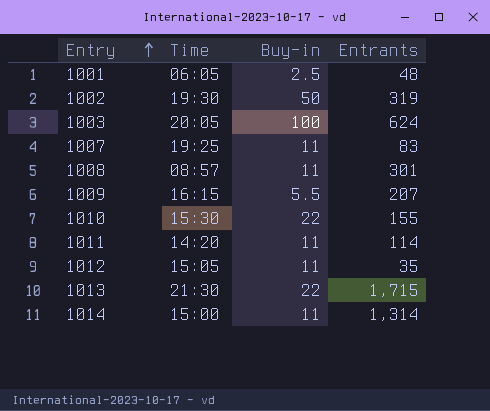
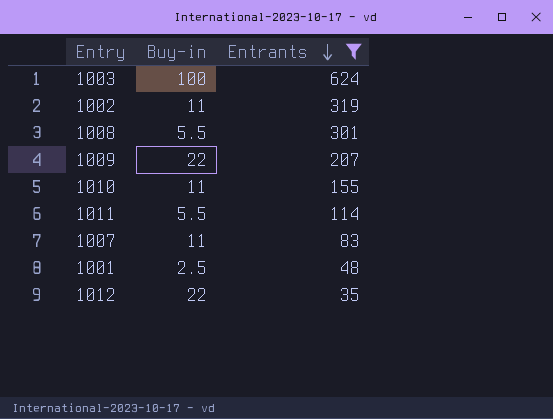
filter: none -> Entrants <= 624
row order: Entry ascending -> Entrants descending
column Time | position: 2 -> none
1002 | Buy-in: 50 -> 11
1008 | Buy-in: 11 -> 5.5
1009 | Buy-in: 5.5 -> 22
1010 | Buy-in: 22 -> 11
1011 | Buy-in: 11 -> 5.5
1012 | Buy-in: 11 -> 22

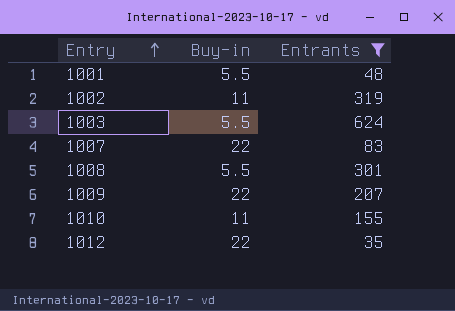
row order: Entrants descending -> Entry ascending
row 1011: 5.5 | 114 -> none
1001 | Buy-in: 2.5 -> 5.5
1003 | Buy-in: 100 -> 5.5
1007 | Buy-in: 11 -> 22

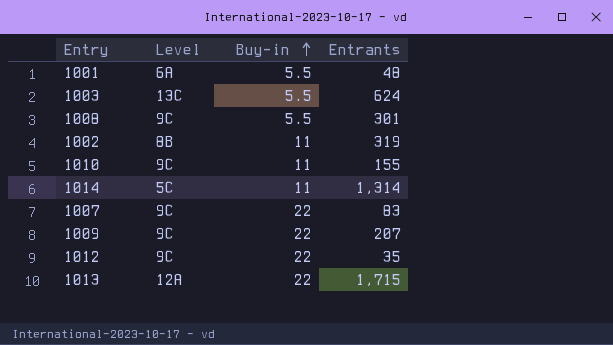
filter: Entrants <= 624 -> none
row order: Entry ascending -> Buy-in ascending
column Level | position: none -> 2

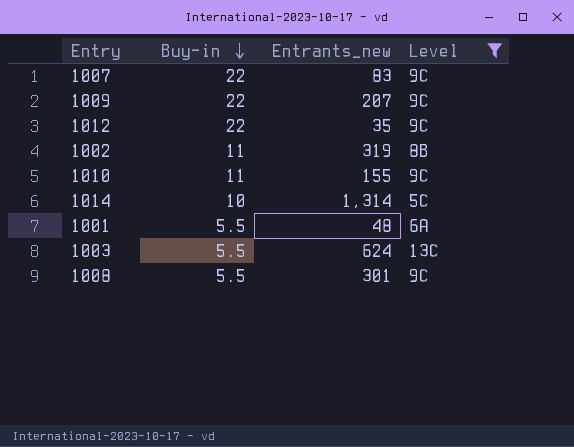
filter: none -> Level != 12A
row order: Buy-in ascending -> Buy-in descending
column name: Entrants -> Entrants_new
column Level | position: 2 -> 4
1014 | Buy-in: 11 -> 10

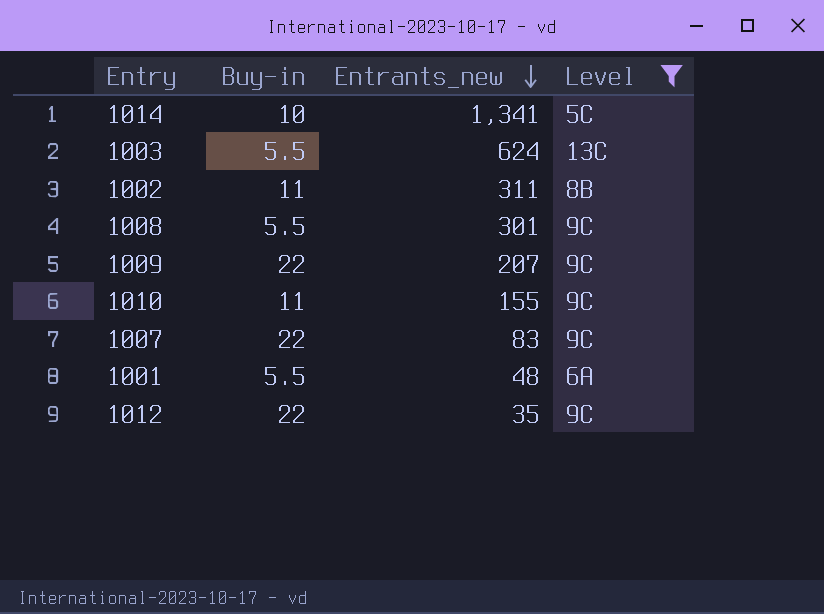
row order: Buy-in descending -> Entrants_new descending
1014 | Entrants_new: 1,314 -> 1,341
1002 | Entrants_new: 319 -> 311

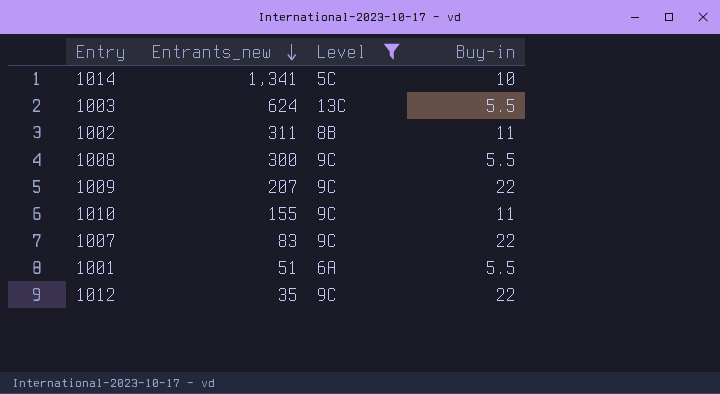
column Buy-in | position: 2 -> 4
1008 | Entrants_new: 301 -> 300
1001 | Entrants_new: 48 -> 51

